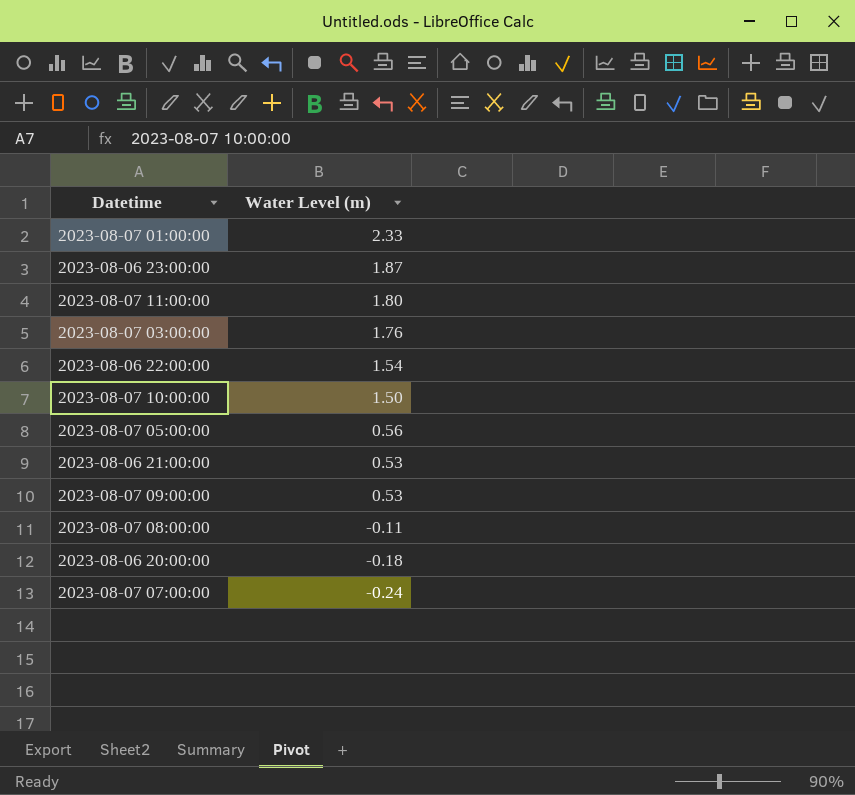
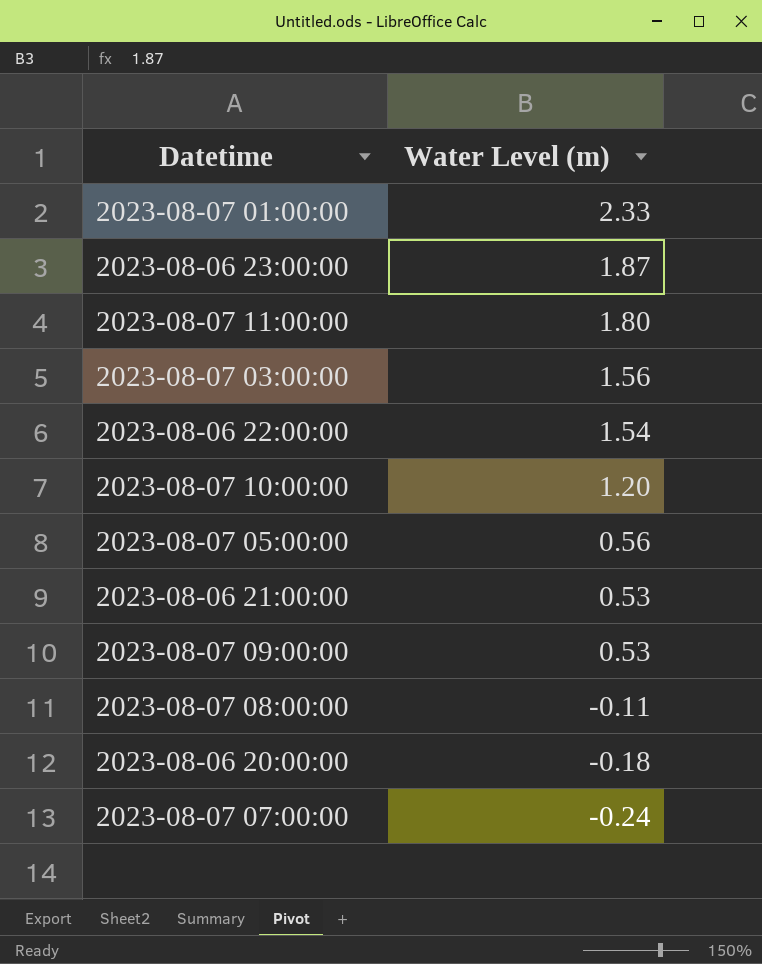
2023-08-07 03:00:00 | Water Level (m): 1.76 -> 1.56
2023-08-07 10:00:00 | Water Level (m): 1.50 -> 1.20

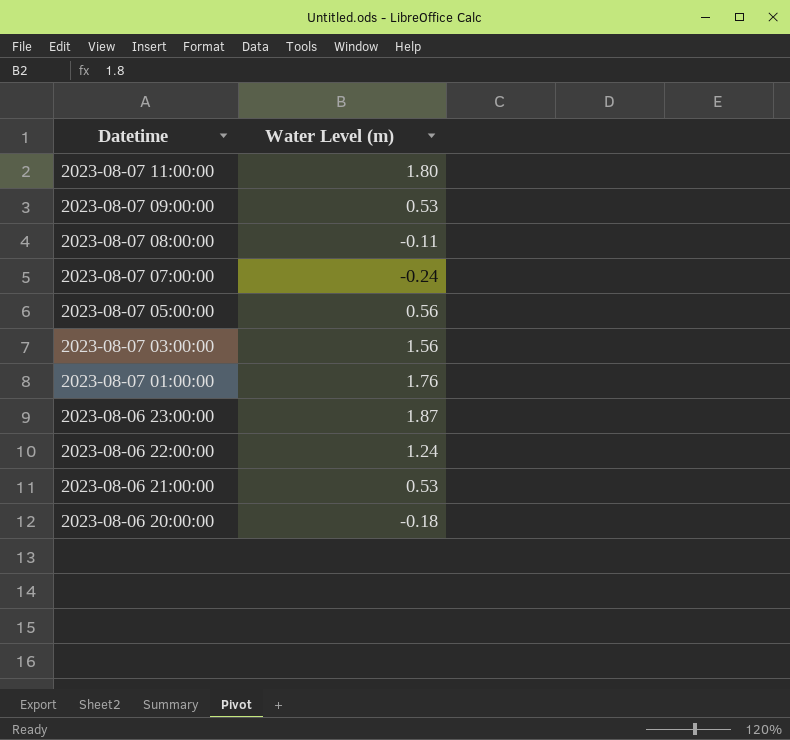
row order: Water Level (m) descending -> Datetime descending
row 2023-08-07 10:00:00: 1.20 -> none
2023-08-07 01:00:00 | Water Level (m): 2.33 -> 1.76
2023-08-06 22:00:00 | Water Level (m): 1.54 -> 1.24

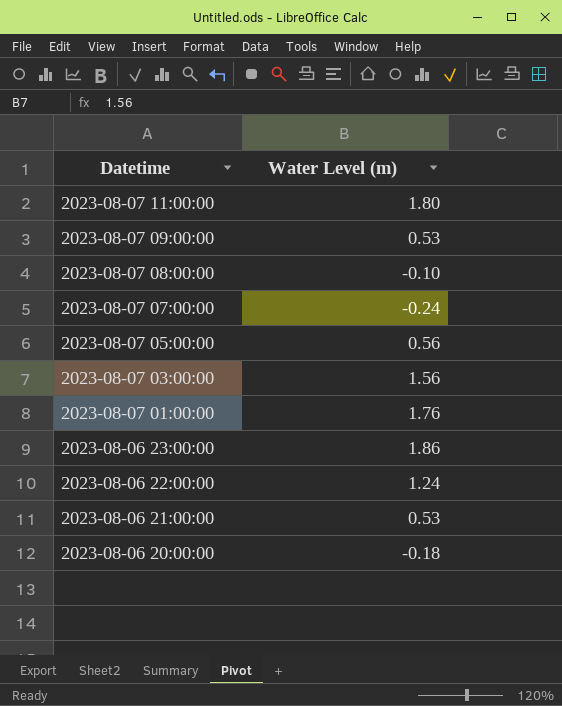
2023-08-07 08:00:00 | Water Level (m): -0.11 -> -0.10
2023-08-06 23:00:00 | Water Level (m): 1.87 -> 1.86

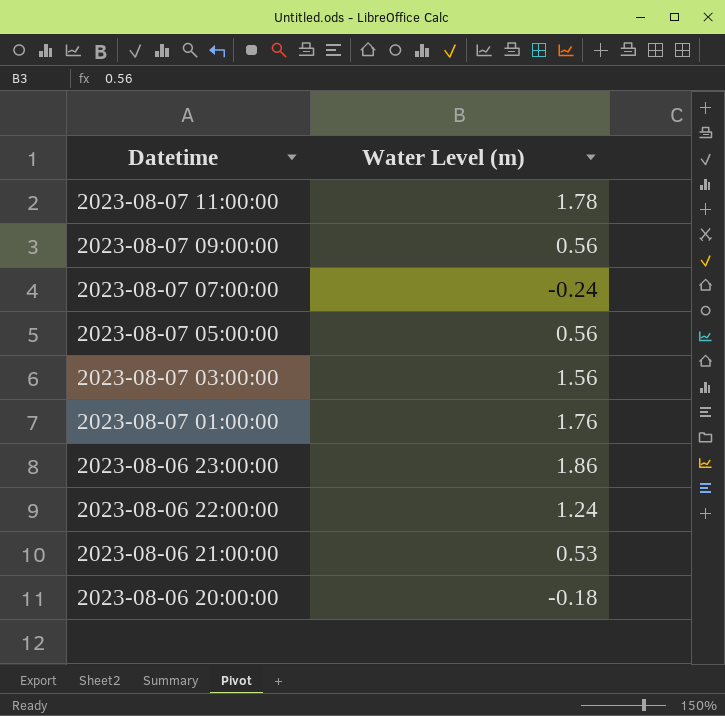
row 2023-08-07 08:00:00: -0.10 -> none
2023-08-07 11:00:00 | Water Level (m): 1.80 -> 1.78
2023-08-07 09:00:00 | Water Level (m): 0.53 -> 0.56

